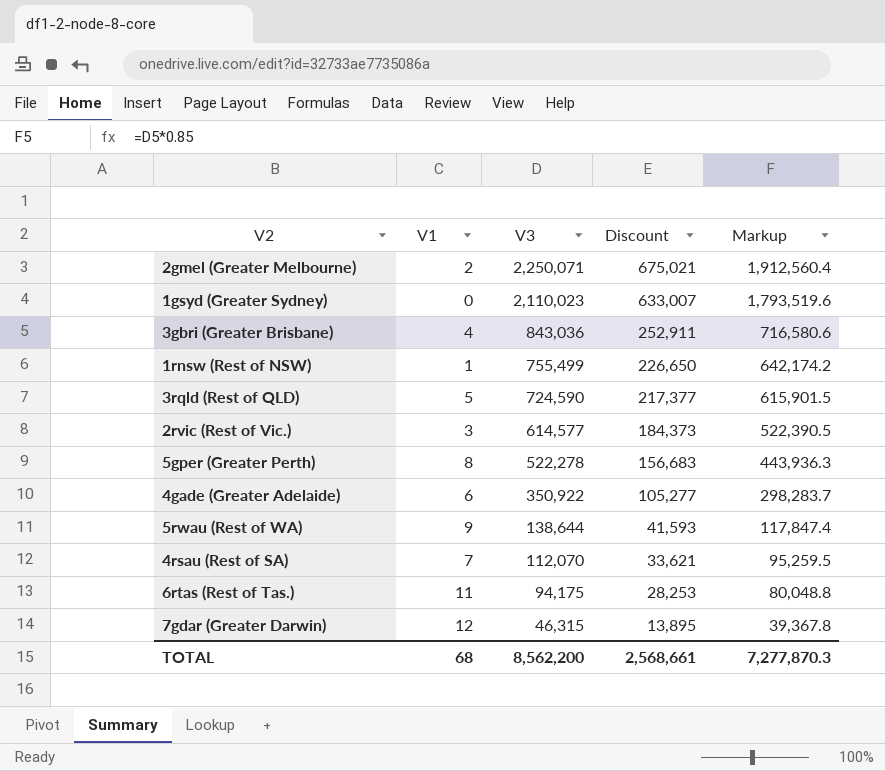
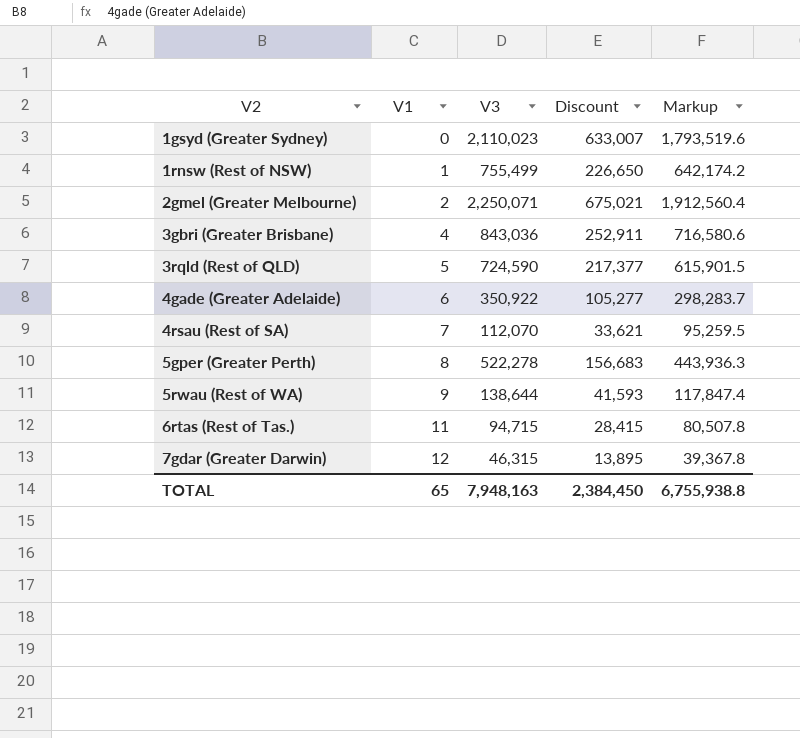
row order: V3 descending -> V2 ascending
row 2rvic (Rest of Vic.): 3 | 614,577 | 184,373 | 522,390.5 -> none
6rtas (Rest of Tas.) | V3: 94,175 -> 94,715
6rtas (Rest of Tas.) | Discount: 28,253 -> 28,415
6rtas (Rest of Tas.) | Markup: 80,048.8 -> 80,507.8
TOTAL | V1: 68 -> 65
TOTAL | V3: 8,562,200 -> 7,948,163
TOTAL | Discount: 2,568,661 -> 2,384,450
TOTAL | Markup: 7,277,870.3 -> 6,755,938.8

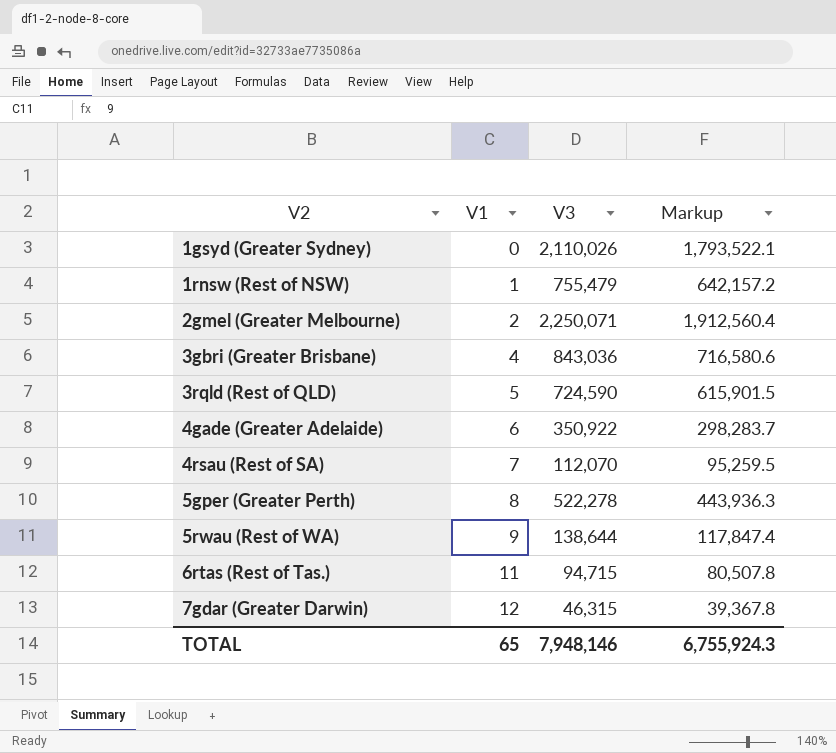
column Discount | formula: [V3] * 0.3 -> none
1gsyd (Greater Sydney) | V3: 2,110,023 -> 2,110,026
1gsyd (Greater Sydney) | Markup: 1,793,519.6 -> 1,793,522.1
1rnsw (Rest of NSW) | V3: 755,499 -> 755,479
1rnsw (Rest of NSW) | Markup: 642,174.2 -> 642,157.2
TOTAL | V3: 7,948,163 -> 7,948,146
TOTAL | Markup: 6,755,938.8 -> 6,755,924.3

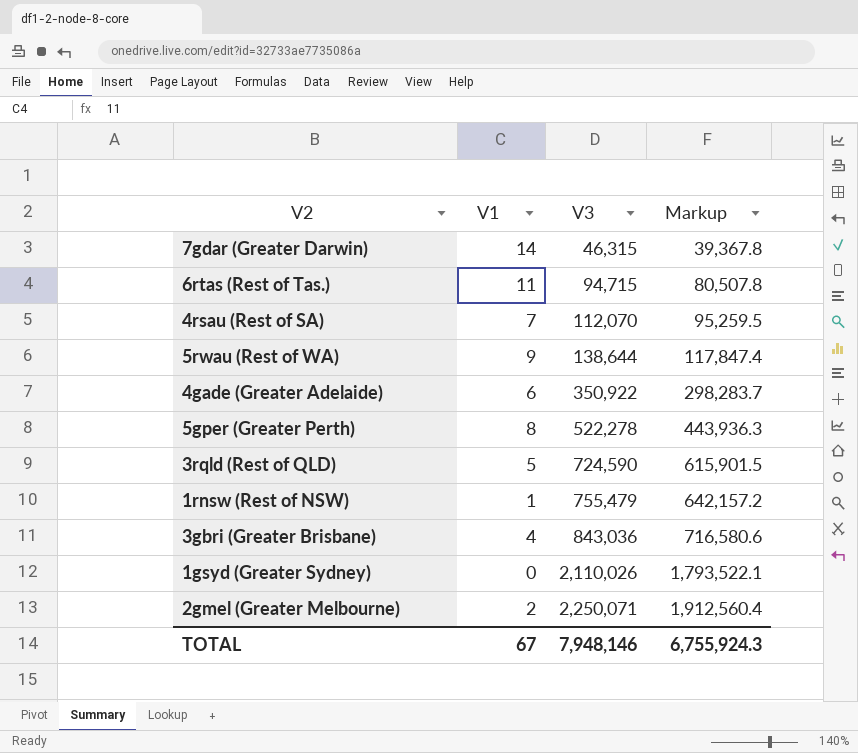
row order: V2 ascending -> V3 ascending
7gdar (Greater Darwin) | V1: 12 -> 14
TOTAL | V1: 65 -> 67

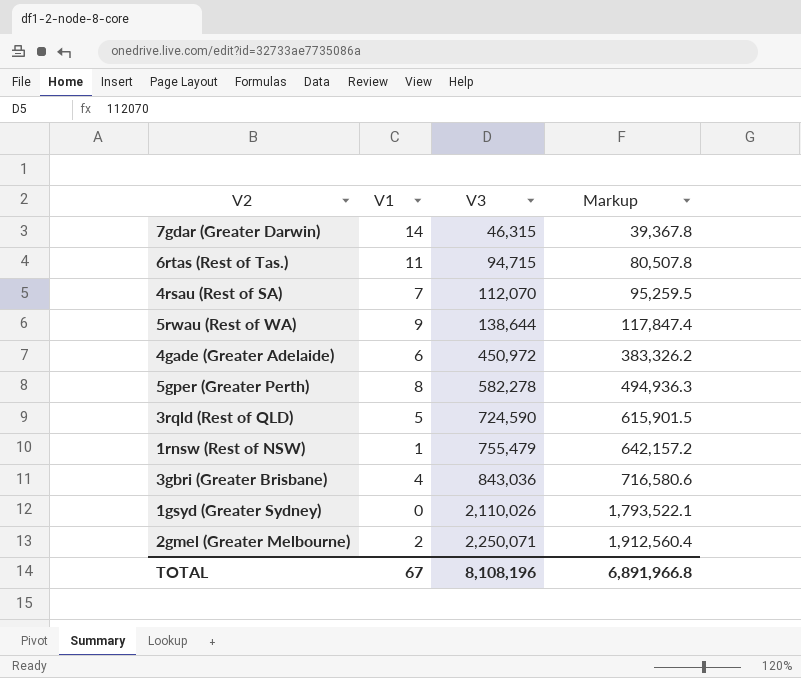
4gade (Greater Adelaide) | V3: 350,922 -> 450,972
4gade (Greater Adelaide) | Markup: 298,283.7 -> 383,326.2
5gper (Greater Perth) | V3: 522,278 -> 582,278
5gper (Greater Perth) | Markup: 443,936.3 -> 494,936.3
TOTAL | V3: 7,948,146 -> 8,108,196
TOTAL | Markup: 6,755,924.3 -> 6,891,966.8

